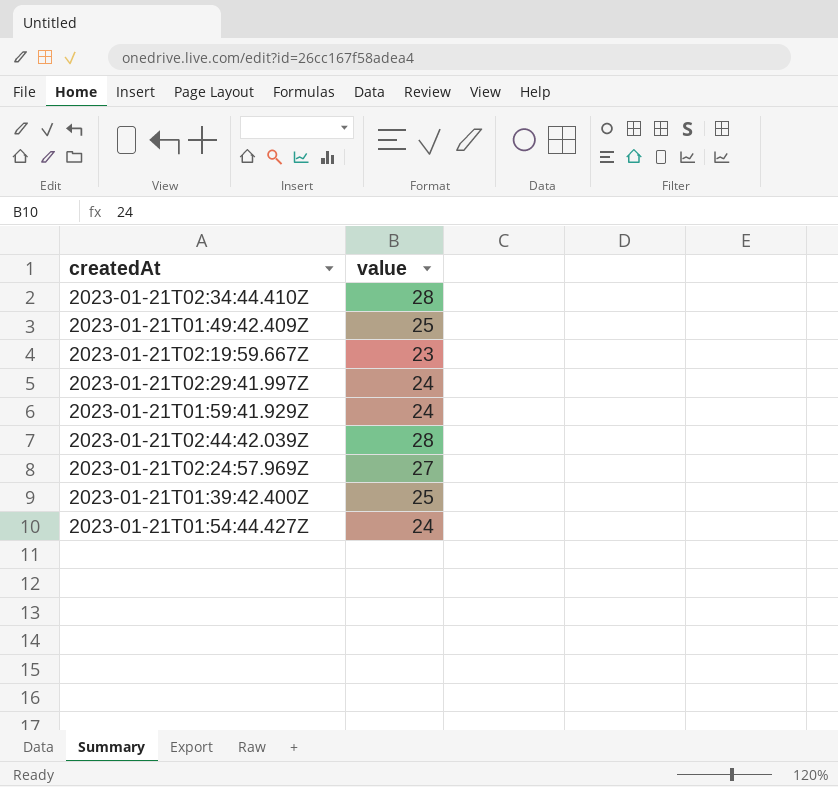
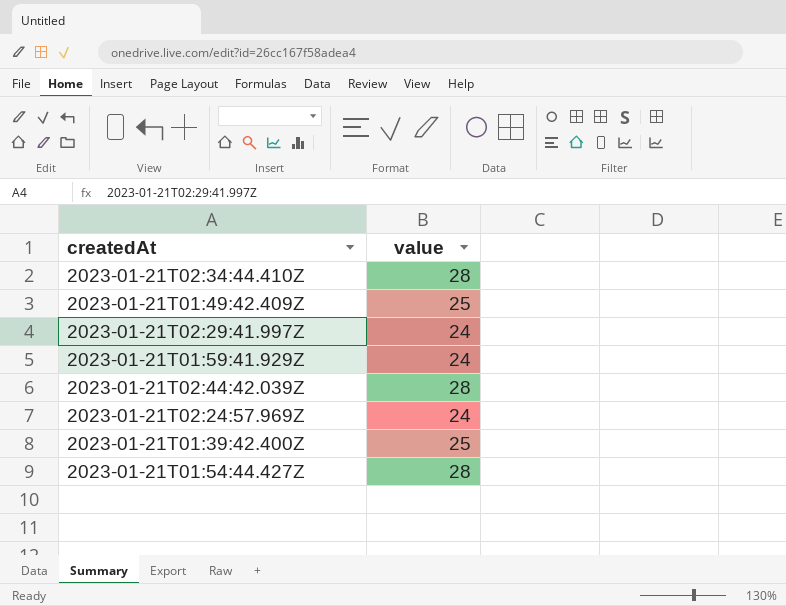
row 2023-01-21T02:19:59.667Z: 23 -> none
2023-01-21T02:24:57.969Z | value: 27 -> 24
2023-01-21T01:54:44.427Z | value: 24 -> 28

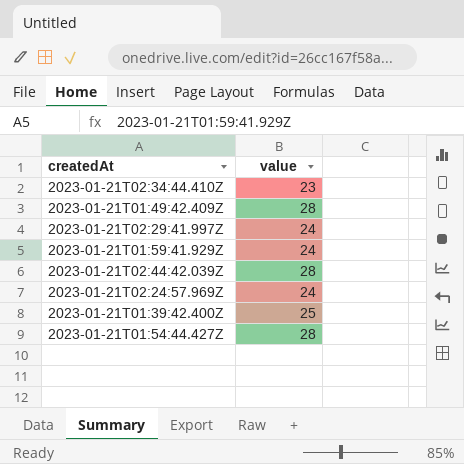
2023-01-21T02:34:44.410Z | value: 28 -> 23
2023-01-21T01:49:42.409Z | value: 25 -> 28

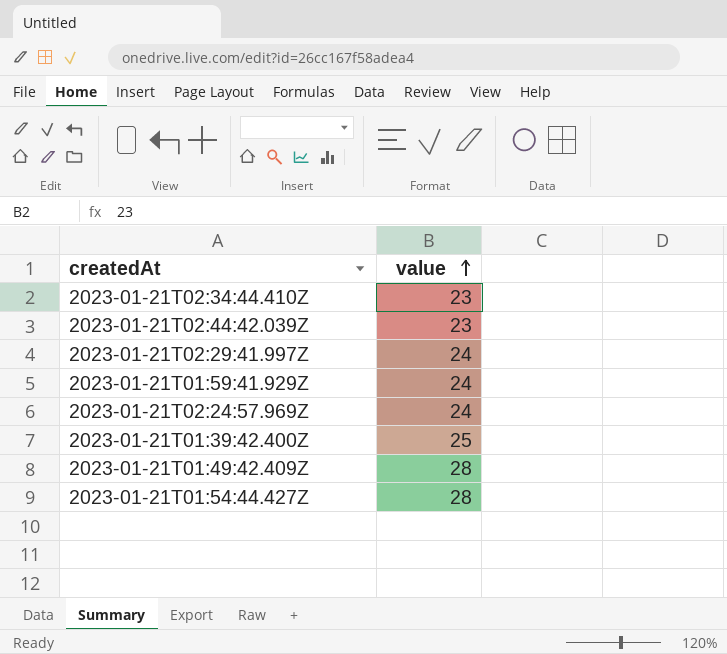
row order: none -> value ascending
2023-01-21T02:44:42.039Z | value: 28 -> 23

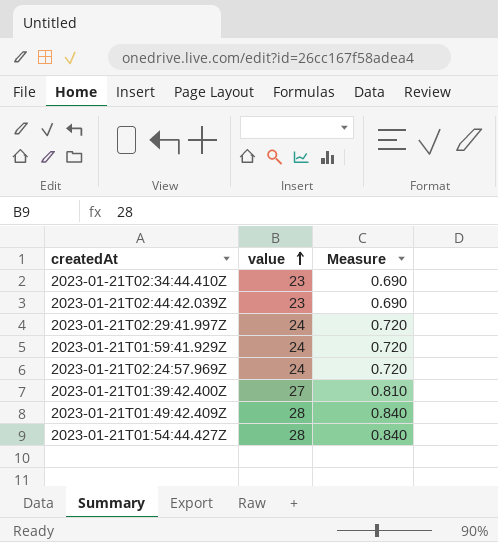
column Measure | formula: none -> [value] * 0.03
2023-01-21T01:39:42.400Z | value: 25 -> 27

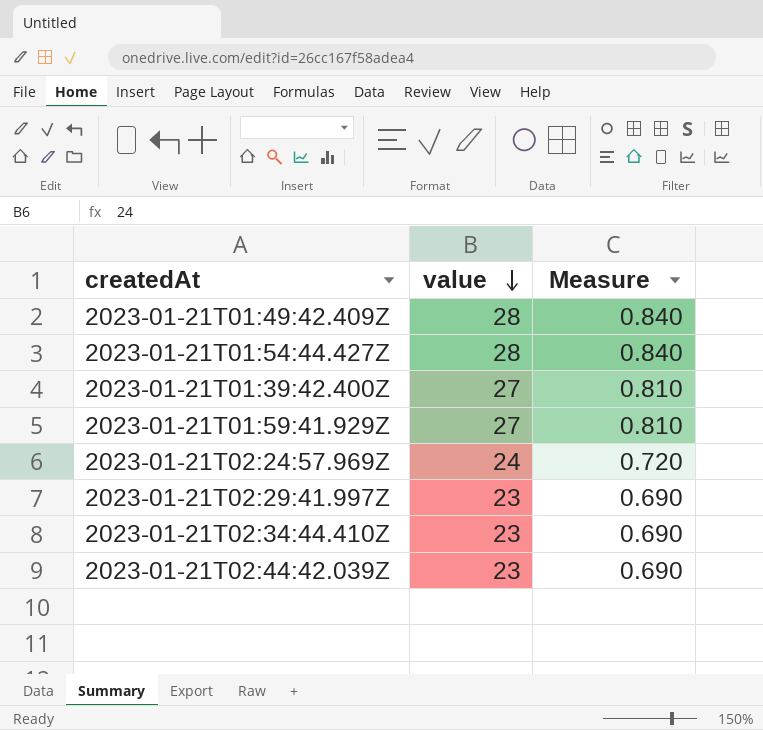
row order: value ascending -> value descending
2023-01-21T01:59:41.929Z | value: 24 -> 27
2023-01-21T01:59:41.929Z | Measure: 0.720 -> 0.810
2023-01-21T02:29:41.997Z | value: 24 -> 23
2023-01-21T02:29:41.997Z | Measure: 0.720 -> 0.690

